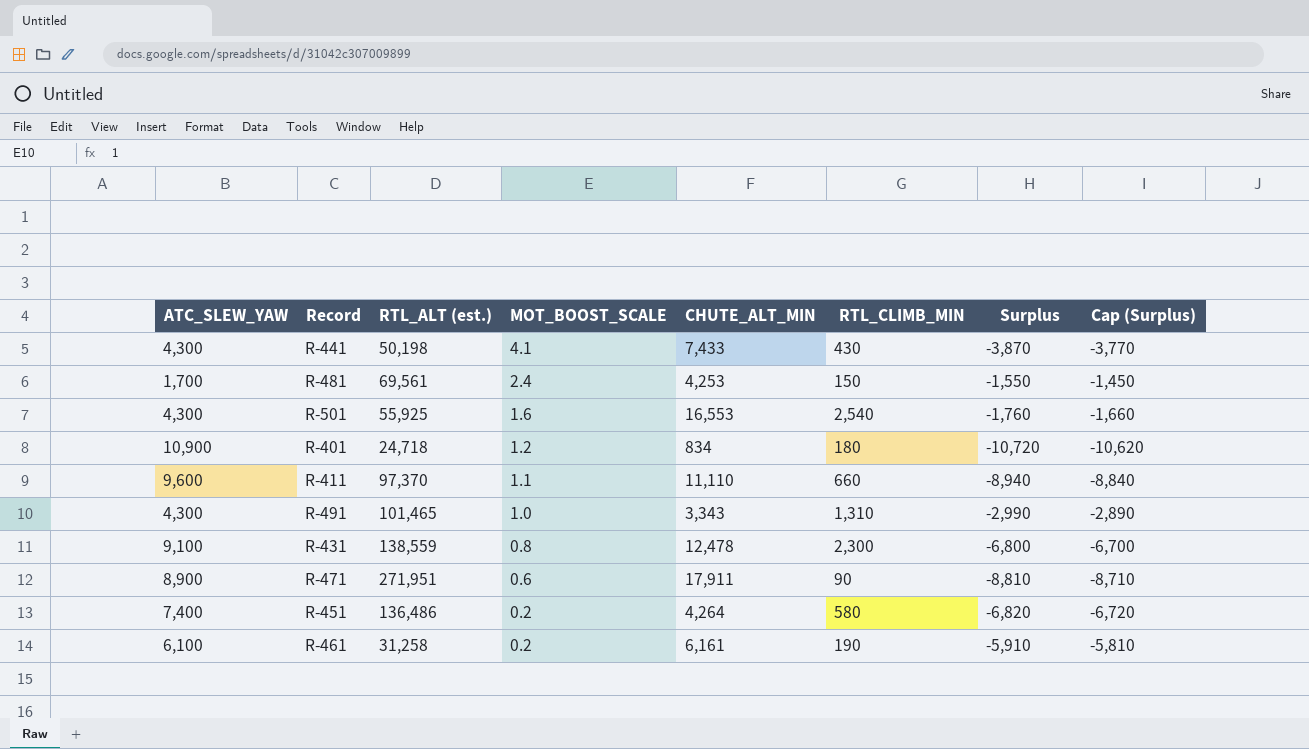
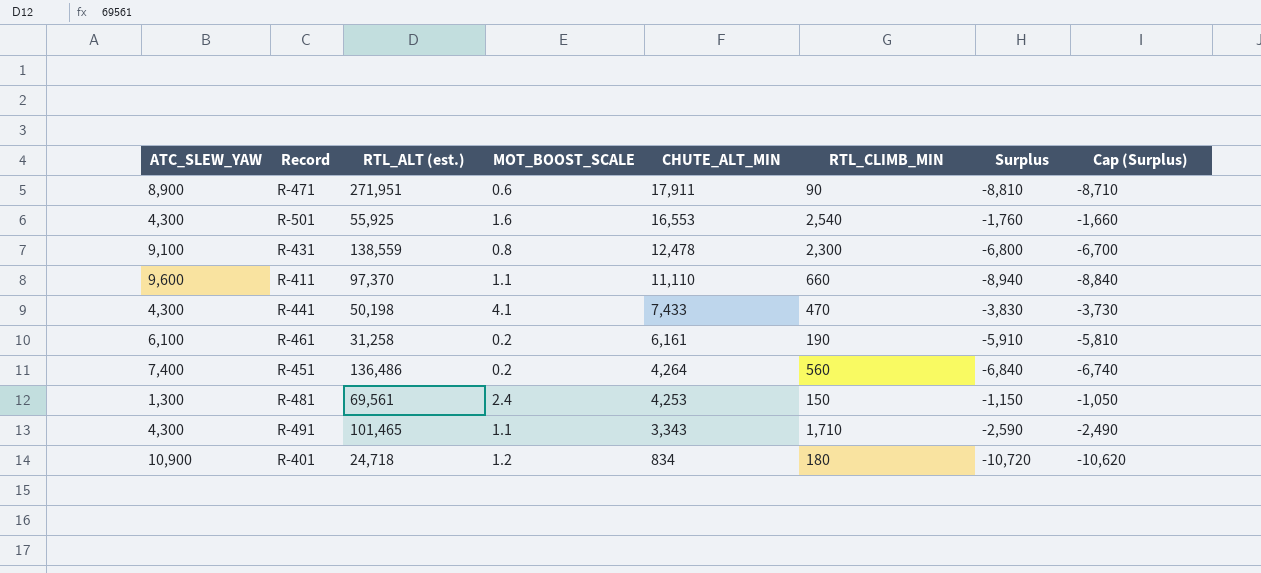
row order: MOT_BOOST_SCALE descending -> CHUTE_ALT_MIN descending
R-441 | RTL_CLIMB_MIN: 430 -> 470
R-441 | Surplus: -3,870 -> -3,830
R-441 | Cap (Surplus): -3,770 -> -3,730
R-451 | RTL_CLIMB_MIN: 580 -> 560
R-451 | Surplus: -6,820 -> -6,840
R-451 | Cap (Surplus): -6,720 -> -6,740
R-481 | ATC_SLEW_YAW: 1,700 -> 1,300
R-481 | Surplus: -1,550 -> -1,150
R-481 | Cap (Surplus): -1,450 -> -1,050
R-491 | MOT_BOOST_SCALE: 1.0 -> 1.1
R-491 | RTL_CLIMB_MIN: 1,310 -> 1,710
R-491 | Surplus: -2,990 -> -2,590
R-491 | Cap (Surplus): -2,890 -> -2,490

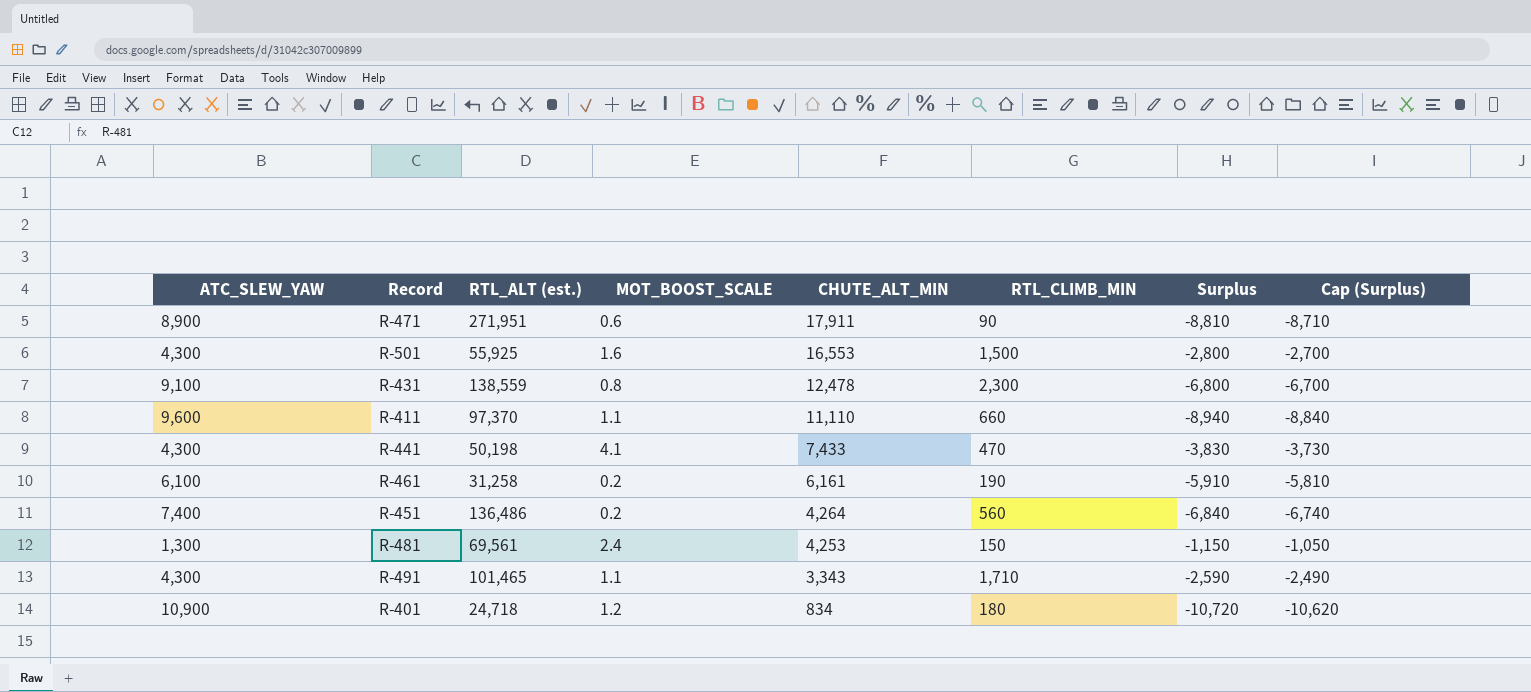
R-501 | RTL_CLIMB_MIN: 2,540 -> 1,500
R-501 | Surplus: -1,760 -> -2,800
R-501 | Cap (Surplus): -1,660 -> -2,700

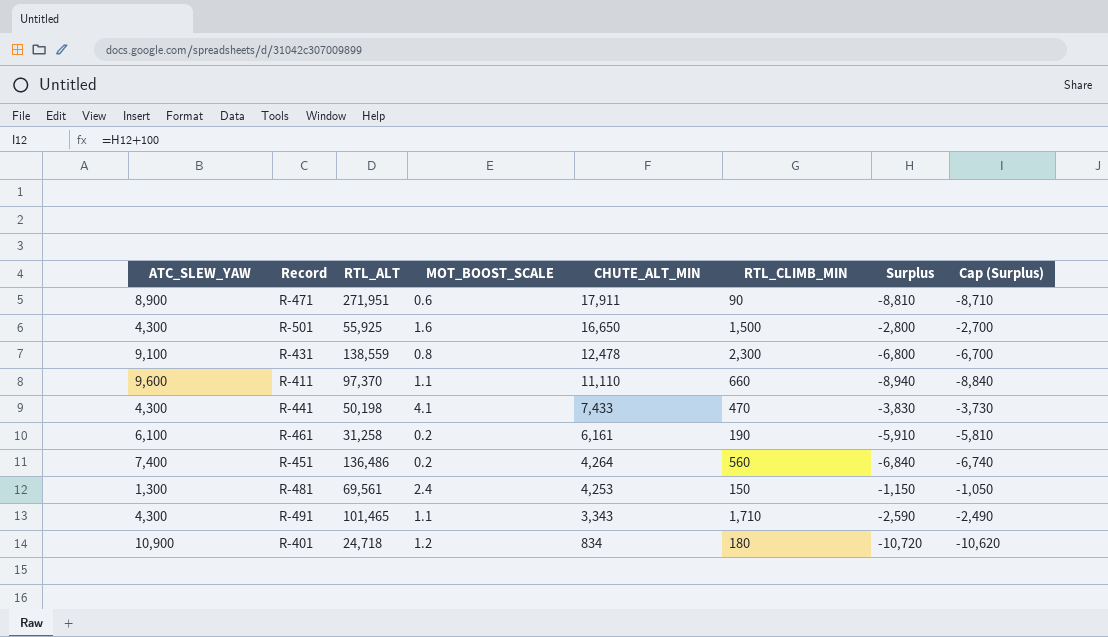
column name: RTL_ALT (est.) -> RTL_ALT
R-501 | CHUTE_ALT_MIN: 16,553 -> 16,650

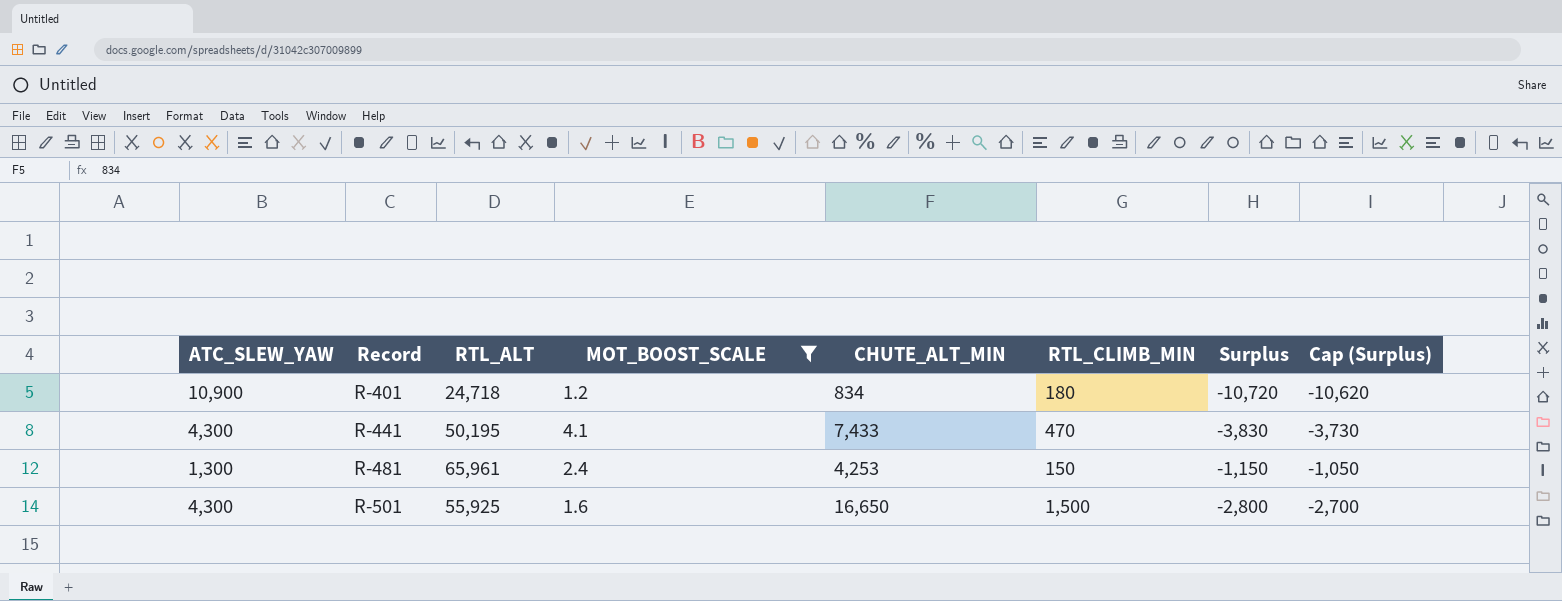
filter: none -> MOT_BOOST_SCALE >= 1.2
row order: CHUTE_ALT_MIN descending -> Record ascending
R-441 | RTL_ALT: 50,198 -> 50,195
R-481 | RTL_ALT: 69,561 -> 65,961

